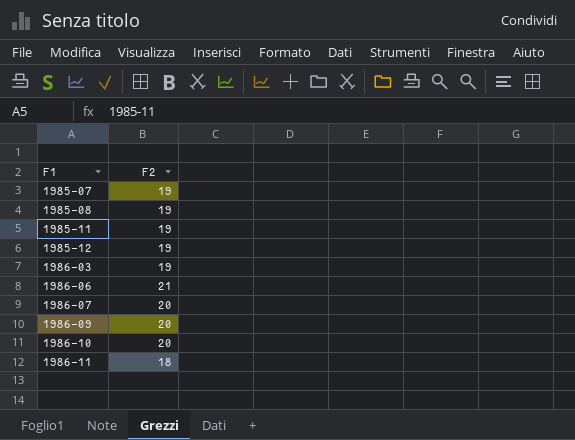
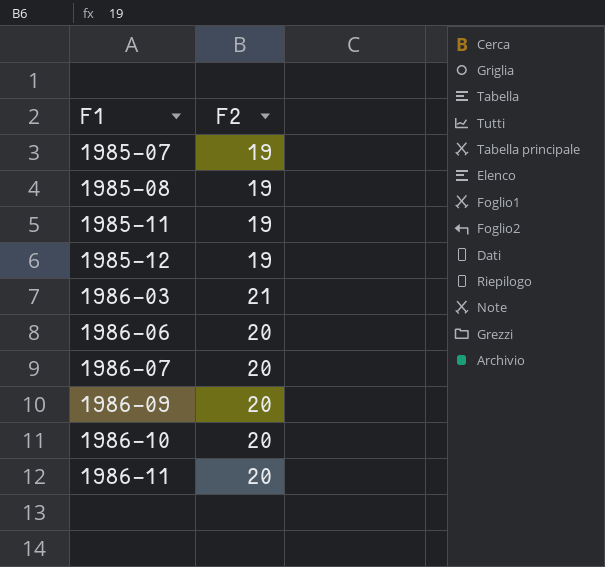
1986-03 | F2: 19 -> 21
1986-06 | F2: 21 -> 20
1986-11 | F2: 18 -> 20

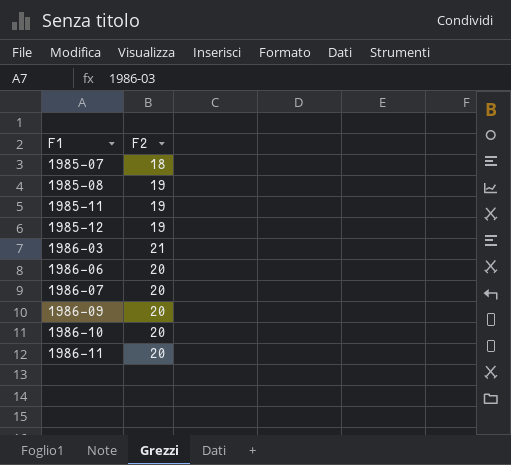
1985-07 | F2: 19 -> 18

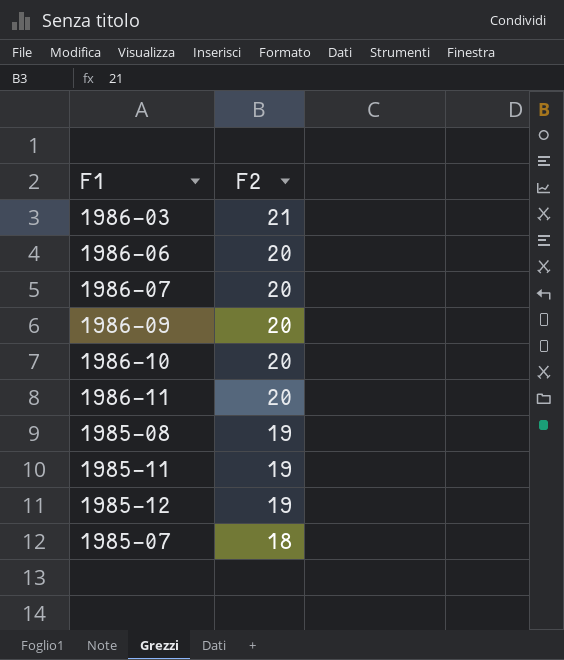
row order: F1 ascending -> F2 descending

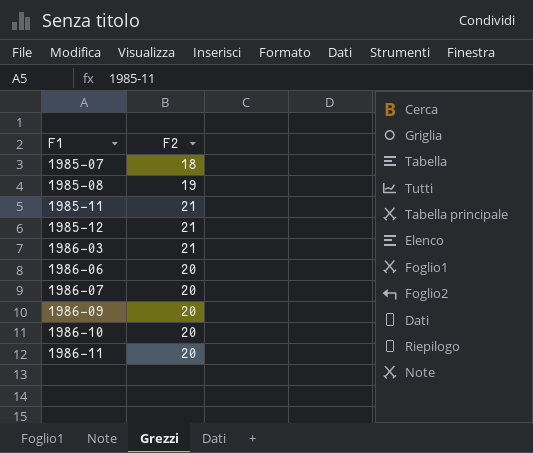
row order: F2 descending -> F1 ascending
1985-11 | F2: 19 -> 21
1985-12 | F2: 19 -> 21

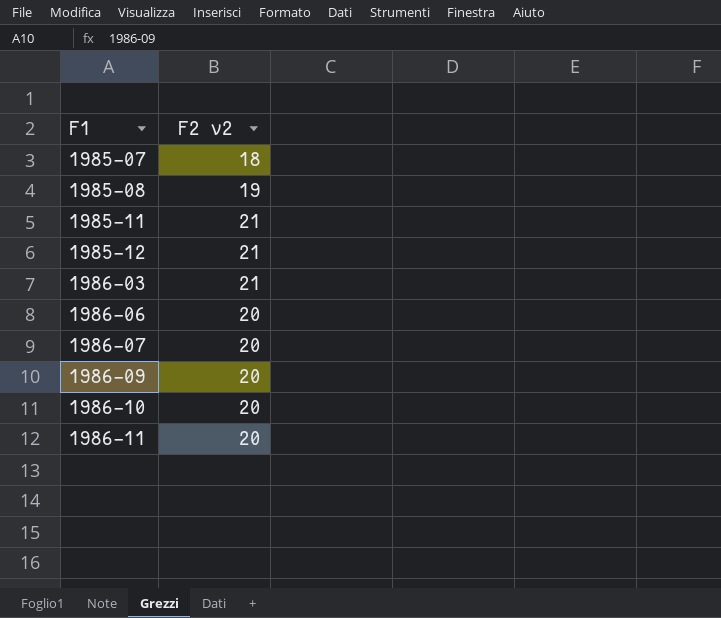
column name: F2 -> F2 v2

